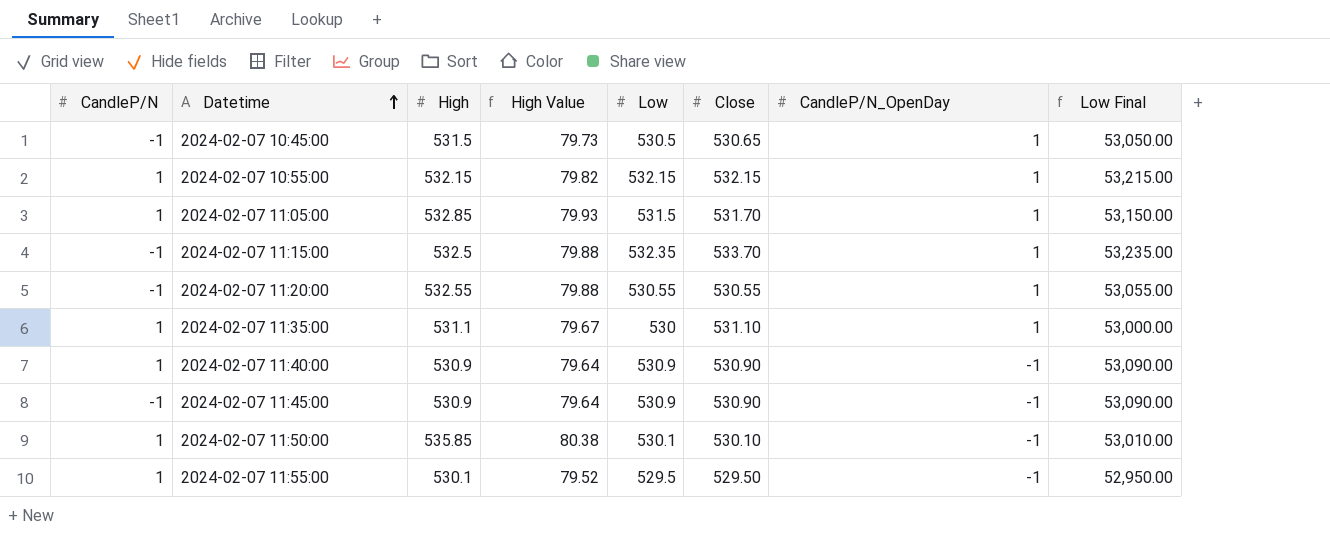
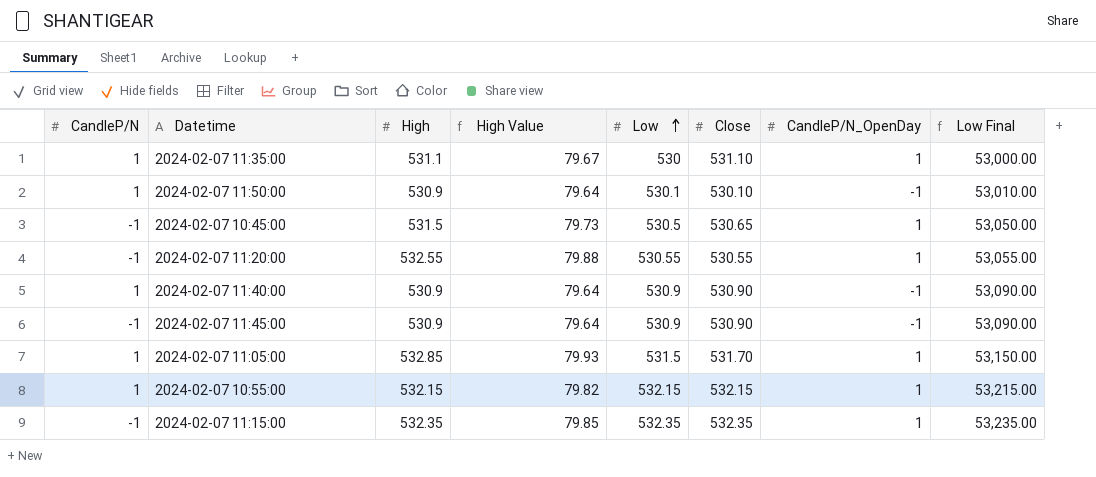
row order: Datetime ascending -> Low ascending
row 2024-02-07 11:55:00: 1 | 530.1 | 79.52 | 529.5 | 529.50 | -1 | 52,950.00 -> none
2024-02-07 11:50:00 | High: 535.85 -> 530.9
2024-02-07 11:50:00 | High Value: 80.38 -> 79.64
2024-02-07 11:15:00 | High: 532.5 -> 532.35
2024-02-07 11:15:00 | High Value: 79.88 -> 79.85
2024-02-07 11:15:00 | Close: 533.70 -> 532.35

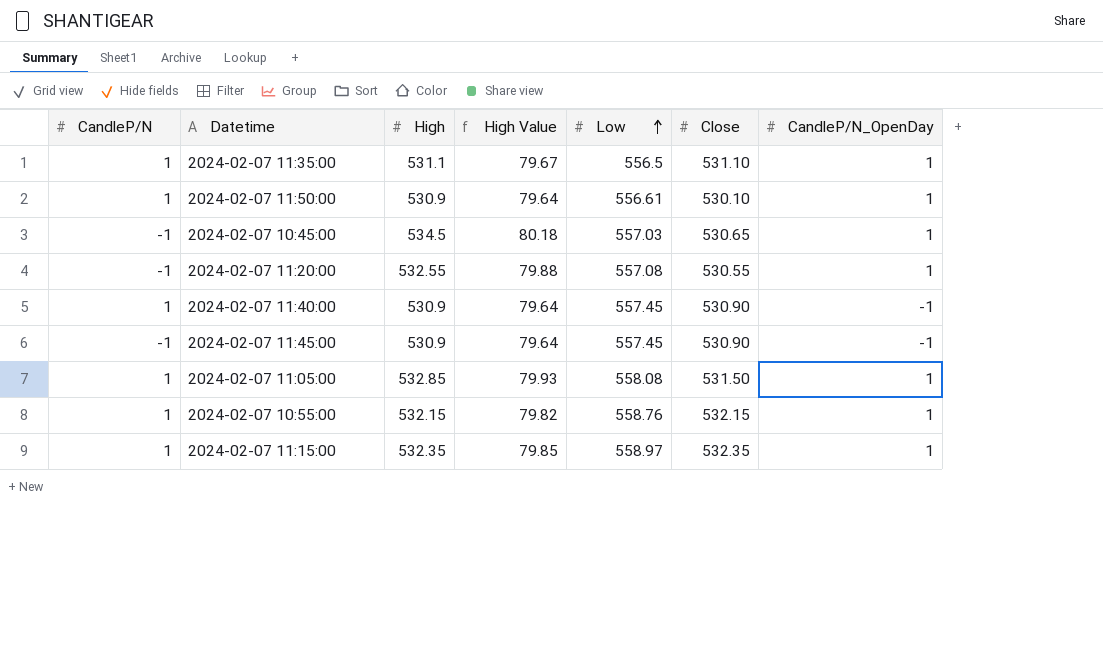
column Low Final | formula: [Low] * 100 -> none
2024-02-07 11:35:00 | Low: 530 -> 556.5
2024-02-07 11:50:00 | Low: 530.1 -> 556.61
2024-02-07 11:50:00 | CandleP/N_OpenDay: -1 -> 1
2024-02-07 10:45:00 | High: 531.5 -> 534.5
2024-02-07 10:45:00 | High Value: 79.73 -> 80.18
2024-02-07 10:45:00 | Low: 530.5 -> 557.03
2024-02-07 11:20:00 | Low: 530.55 -> 557.08
2024-02-07 11:40:00 | Low: 530.9 -> 557.45
2024-02-07 11:45:00 | Low: 530.9 -> 557.45
2024-02-07 11:05:00 | Low: 531.5 -> 558.08
2024-02-07 11:05:00 | Close: 531.70 -> 531.50
2024-02-07 10:55:00 | Low: 532.15 -> 558.76
2024-02-07 11:15:00 | CandleP/N: -1 -> 1
2024-02-07 11:15:00 | Low: 532.35 -> 558.97

